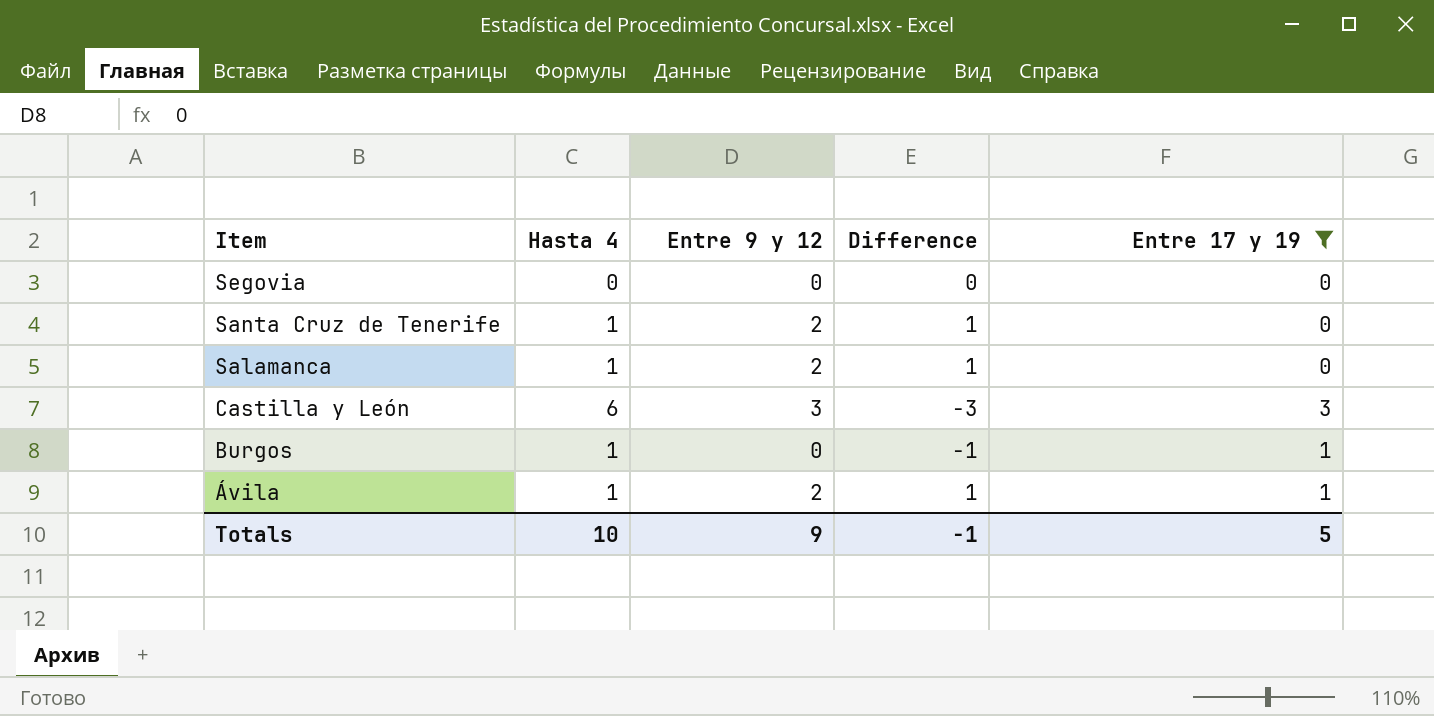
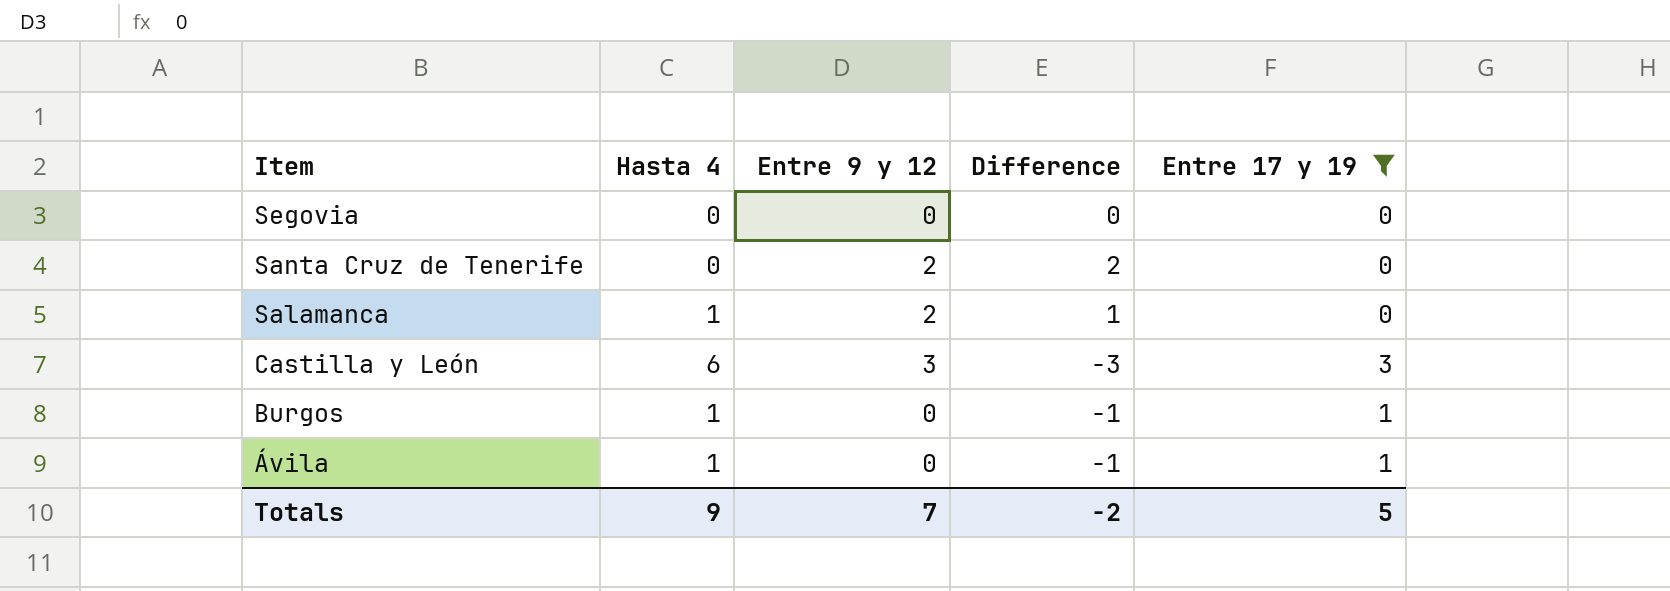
Santa Cruz de Tenerife | Hasta 4: 1 -> 0
Santa Cruz de Tenerife | Difference: 1 -> 2
Ávila | Entre 9 y 12: 2 -> 0
Ávila | Difference: 1 -> -1
Totals | Hasta 4: 10 -> 9
Totals | Entre 9 y 12: 9 -> 7
Totals | Difference: -1 -> -2

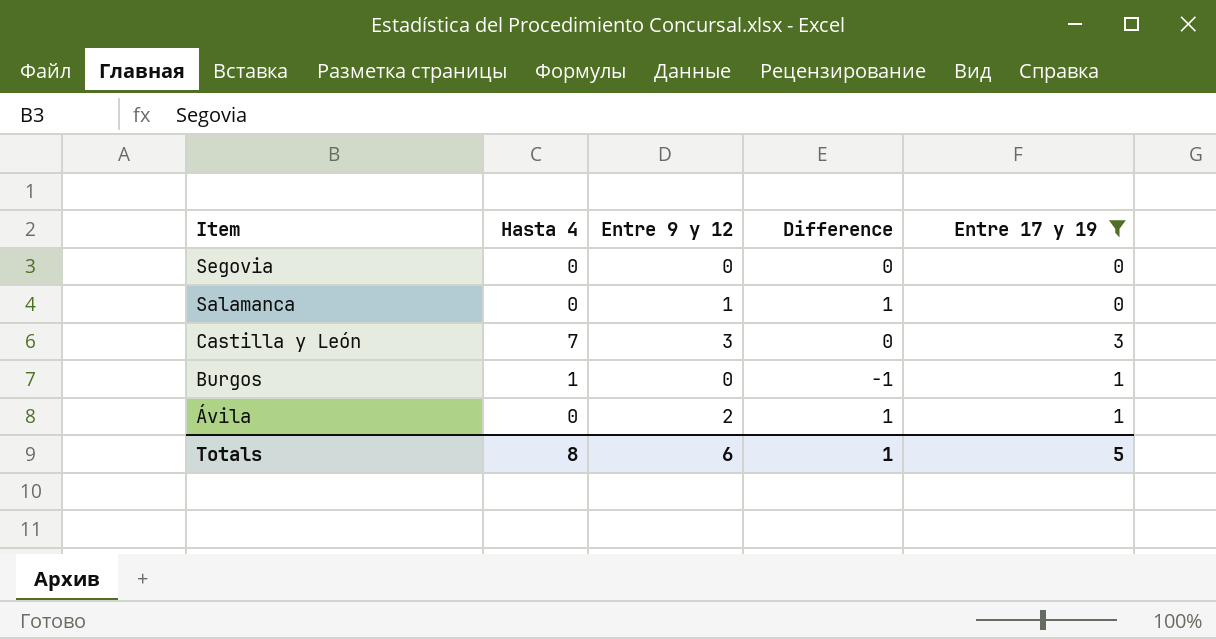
column Difference | formula: [Entre 9 y 12] - [Hasta 4] -> [Entre 9 y 12] - [Entre 17 y 19]
row Santa Cruz de Tenerife: 0 | 2 | 2 | 0 -> none
Salamanca | Hasta 4: 1 -> 0
Salamanca | Entre 9 y 12: 2 -> 1
Castilla y León | Hasta 4: 6 -> 7
Ávila | Hasta 4: 1 -> 0
Ávila | Entre 9 y 12: 0 -> 2
Totals | Hasta 4: 9 -> 8
Totals | Entre 9 y 12: 7 -> 6
Totals | Difference: -2 -> 1

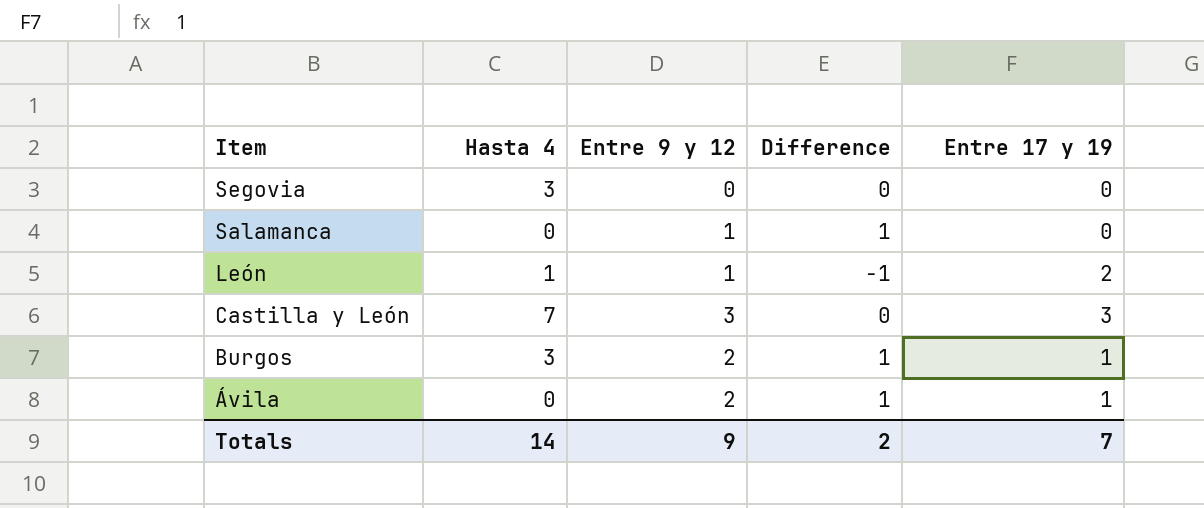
filter: Entre 17 y 19 != 2 -> none
Segovia | Hasta 4: 0 -> 3
Burgos | Hasta 4: 1 -> 3
Burgos | Entre 9 y 12: 0 -> 2
Burgos | Difference: -1 -> 1
Totals | Hasta 4: 8 -> 14
Totals | Entre 9 y 12: 6 -> 9
Totals | Difference: 1 -> 2
Totals | Entre 17 y 19: 5 -> 7

